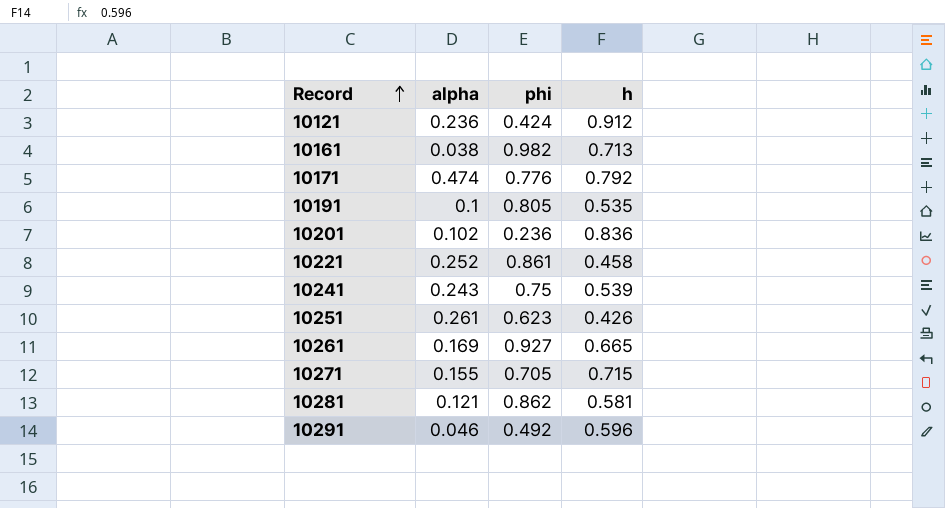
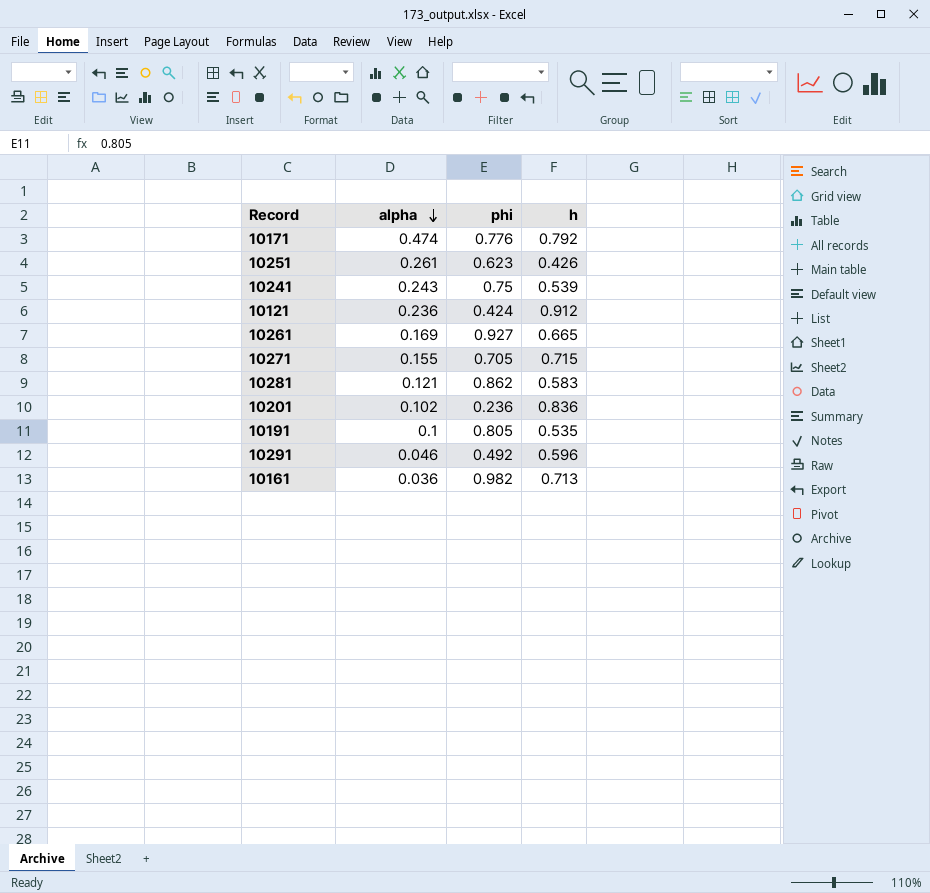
row order: Record ascending -> alpha descending
row 10221: 0.252 | 0.861 | 0.458 -> none
10281 | h: 0.581 -> 0.583
10161 | alpha: 0.038 -> 0.036

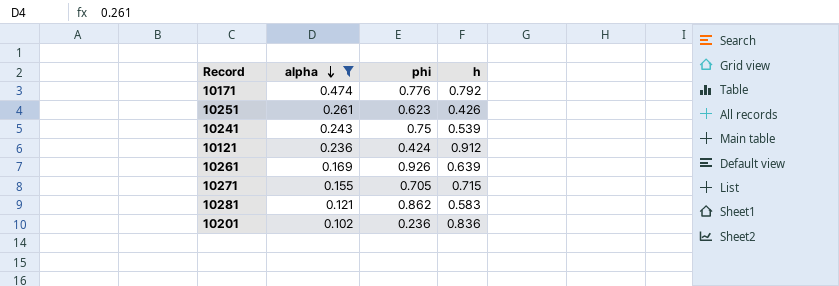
filter: none -> alpha >= 0.102
10261 | phi: 0.927 -> 0.926
10261 | h: 0.665 -> 0.639

